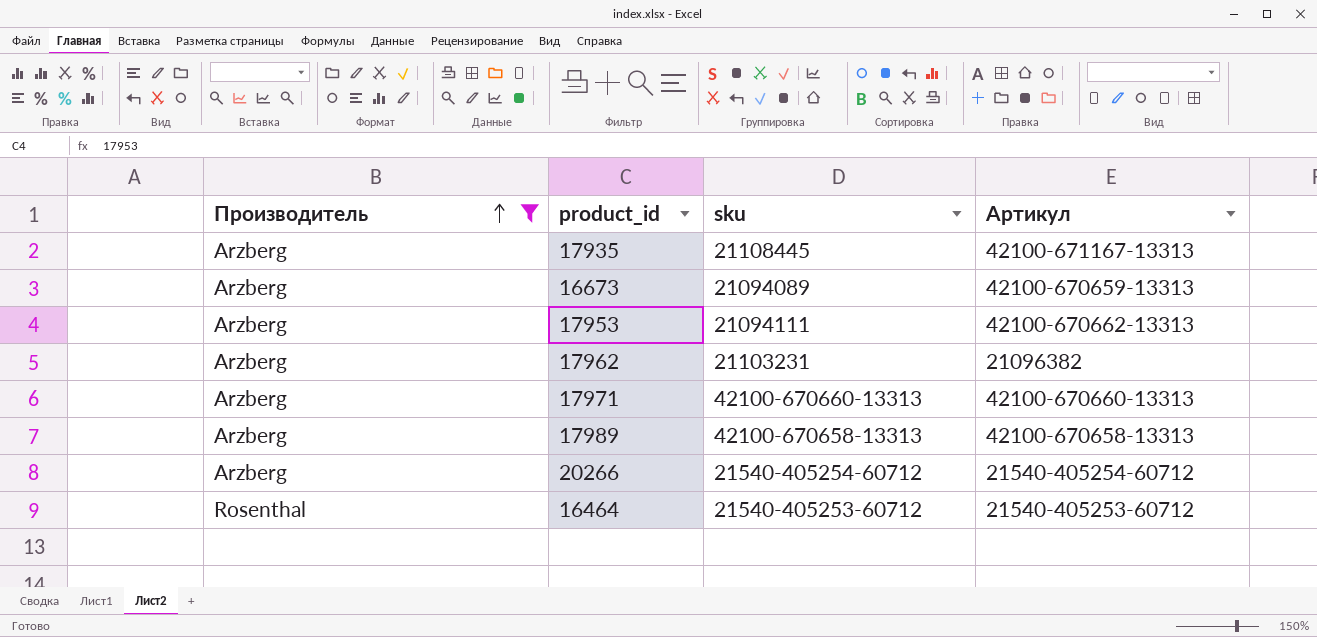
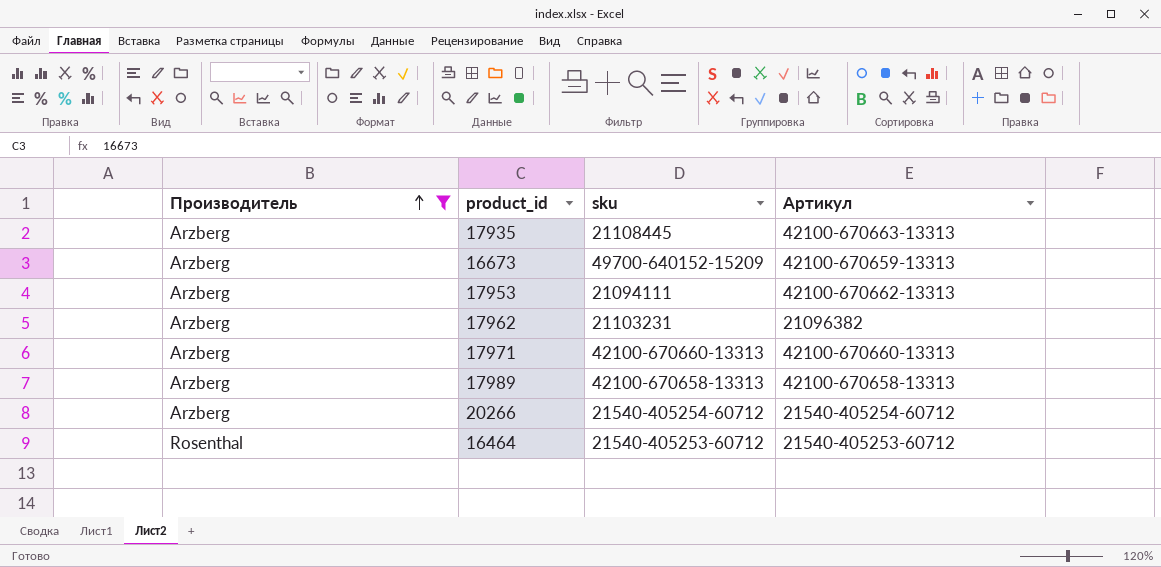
17935 | Артикул: 42100-671167-13313 -> 42100-670663-13313
16673 | sku: 21094089 -> 49700-640152-15209

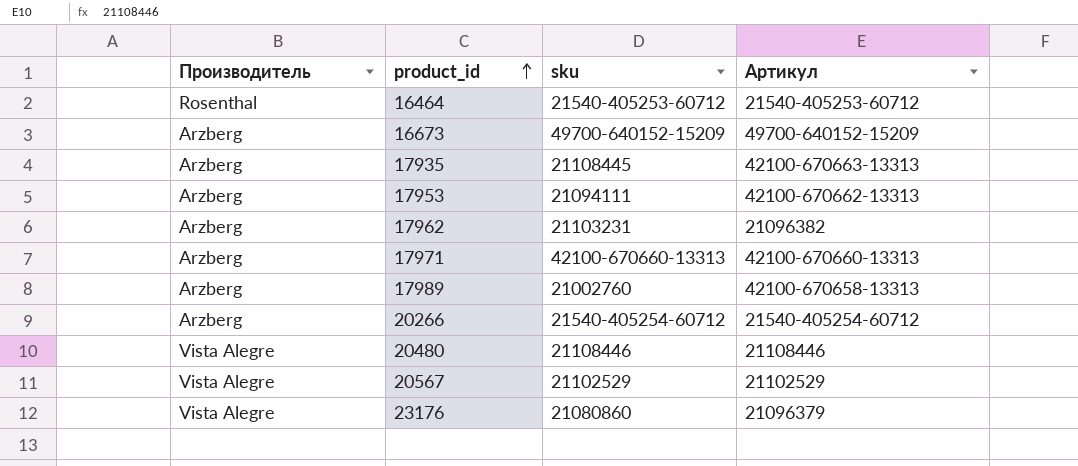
filter: Производитель != Vista Alegre -> none
row order: Производитель ascending -> product_id ascending
16673 | Артикул: 42100-670659-13313 -> 49700-640152-15209
17989 | sku: 42100-670658-13313 -> 21002760

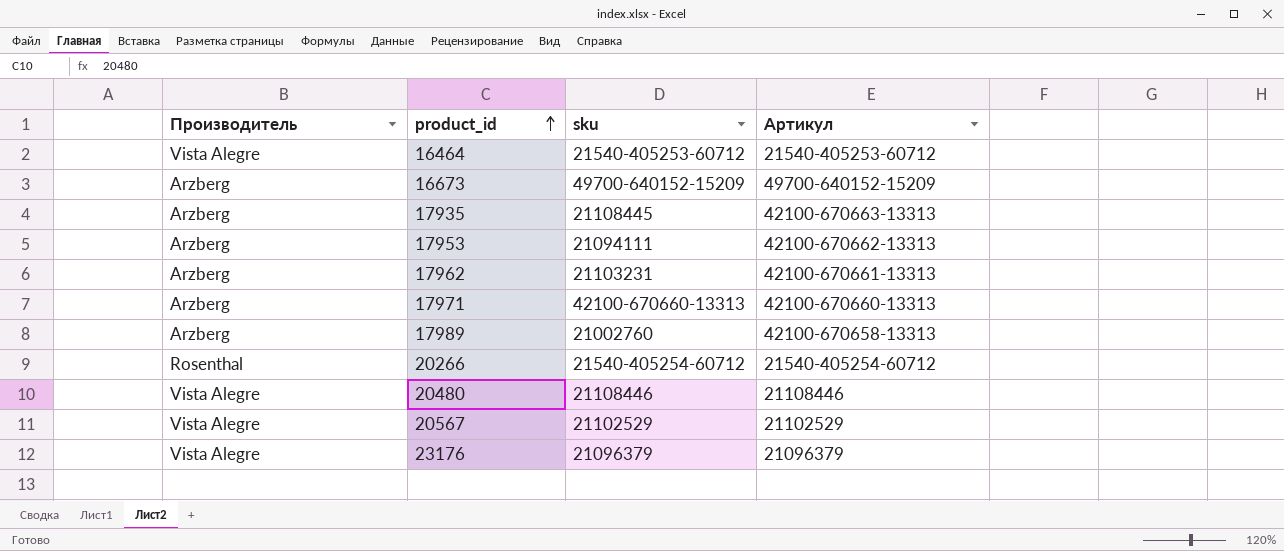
16464 | Производитель: Rosenthal -> Vista Alegre
17962 | Артикул: 21096382 -> 42100-670661-13313
20266 | Производитель: Arzberg -> Rosenthal
23176 | sku: 21080860 -> 21096379

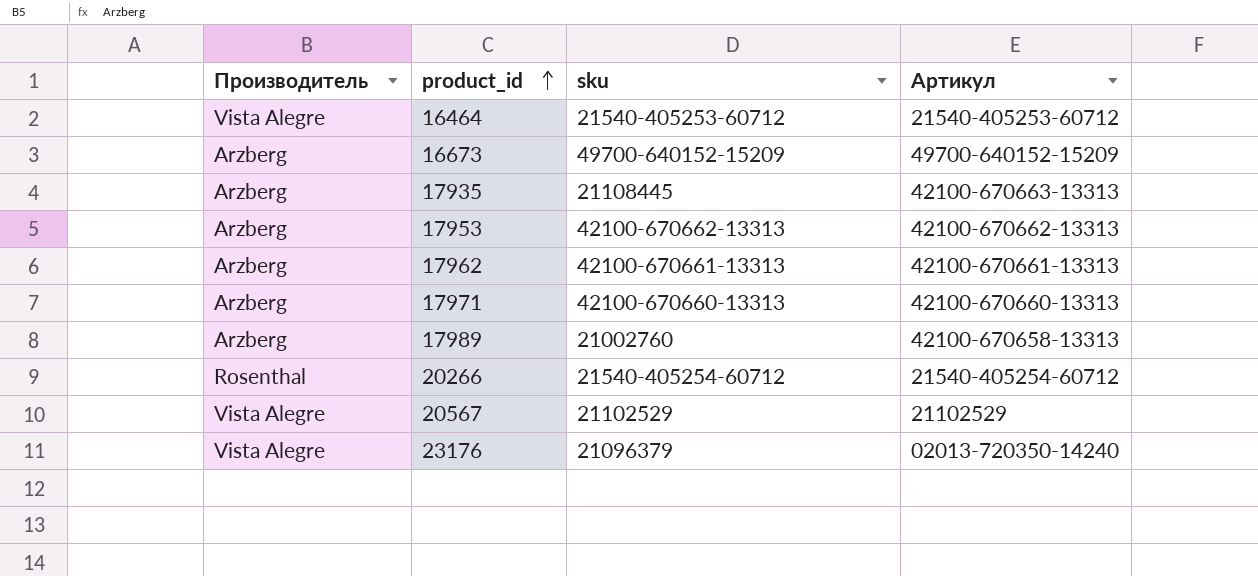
row 20480: Vista Alegre | 21108446 | 21108446 -> none
17953 | sku: 21094111 -> 42100-670662-13313
17962 | sku: 21103231 -> 42100-670661-13313
23176 | Артикул: 21096379 -> 02013-720350-14240

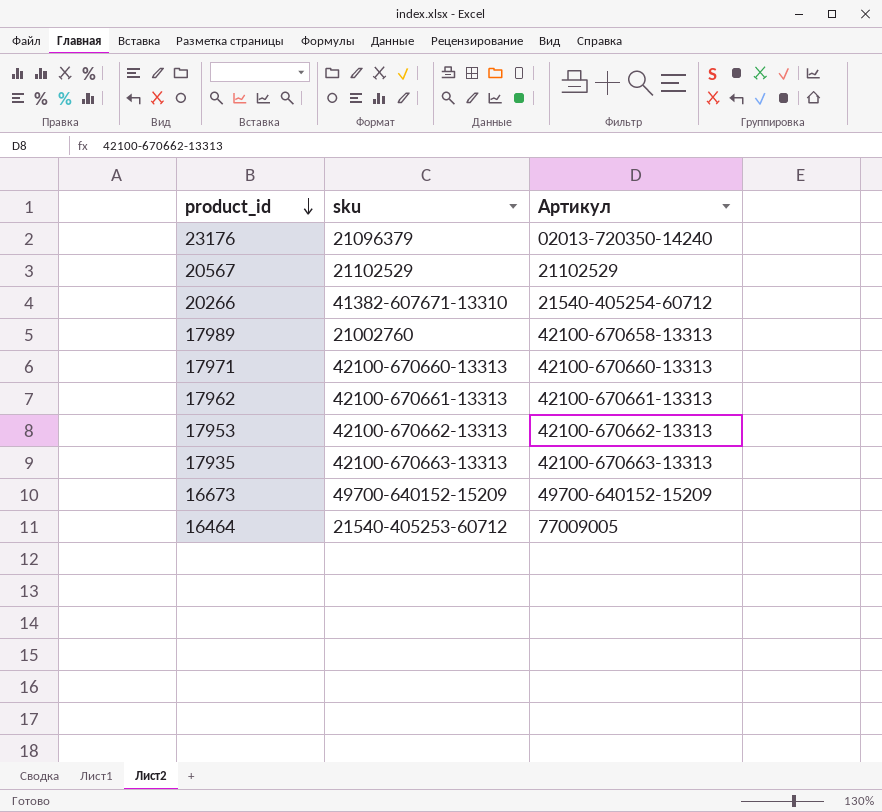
row order: product_id ascending -> product_id descending
column Производитель | position: 1 -> none
20266 | sku: 21540-405254-60712 -> 41382-607671-13310
17935 | sku: 21108445 -> 42100-670663-13313
16464 | Артикул: 21540-405253-60712 -> 77009005

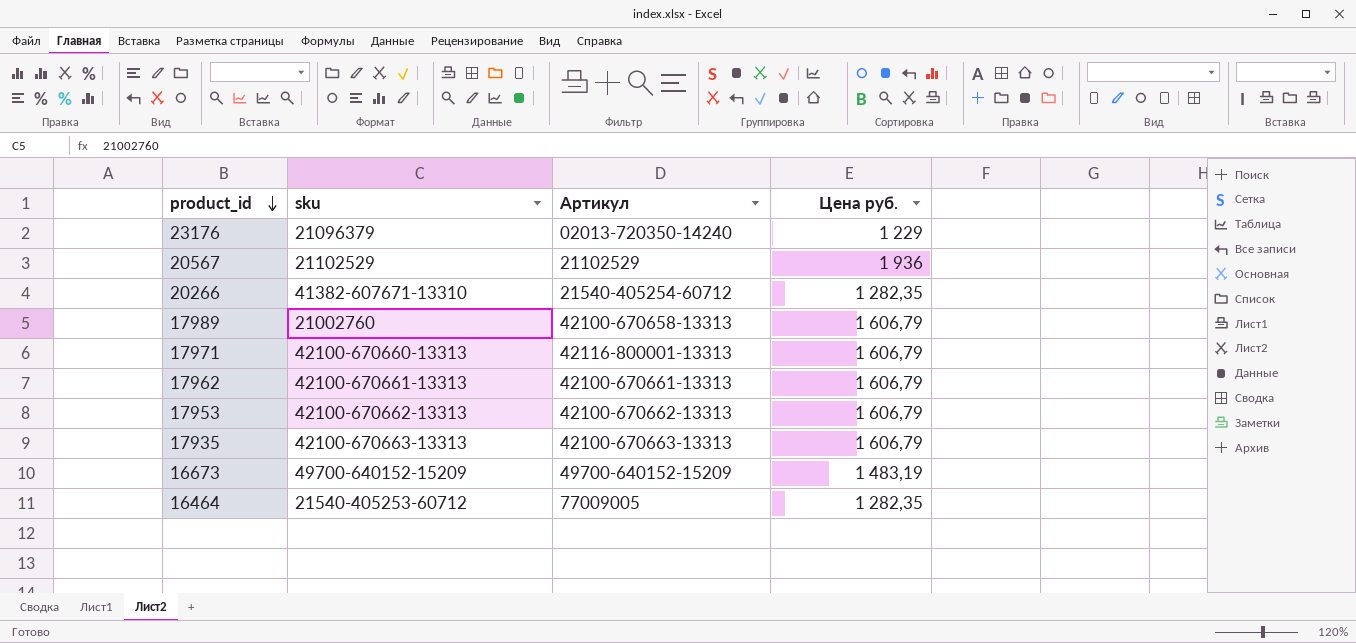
column Цена руб. | position: none -> 4
17971 | Артикул: 42100-670660-13313 -> 42116-800001-13313

